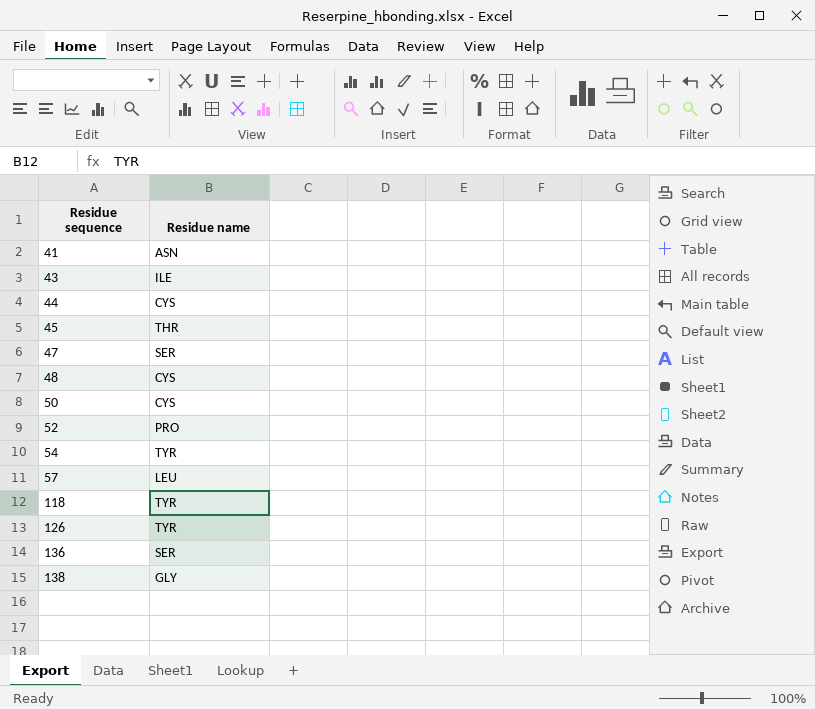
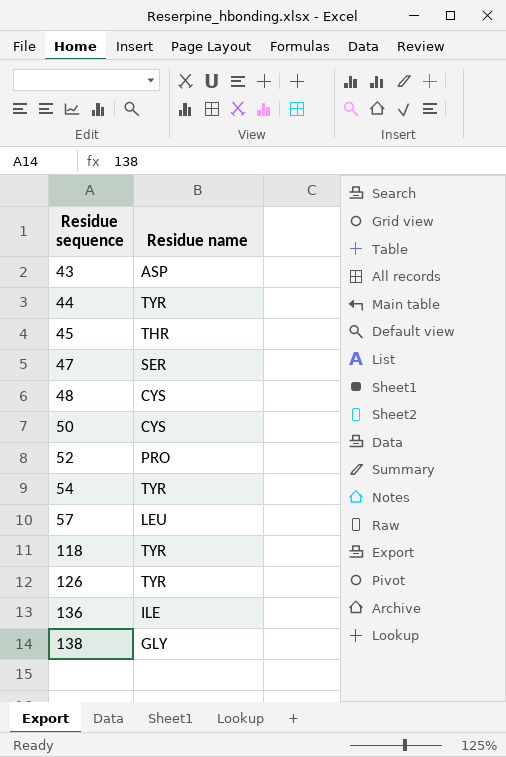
row 41: ASN -> none
43 | Residue name: ILE -> ASP
44 | Residue name: CYS -> TYR
136 | Residue name: SER -> ILE

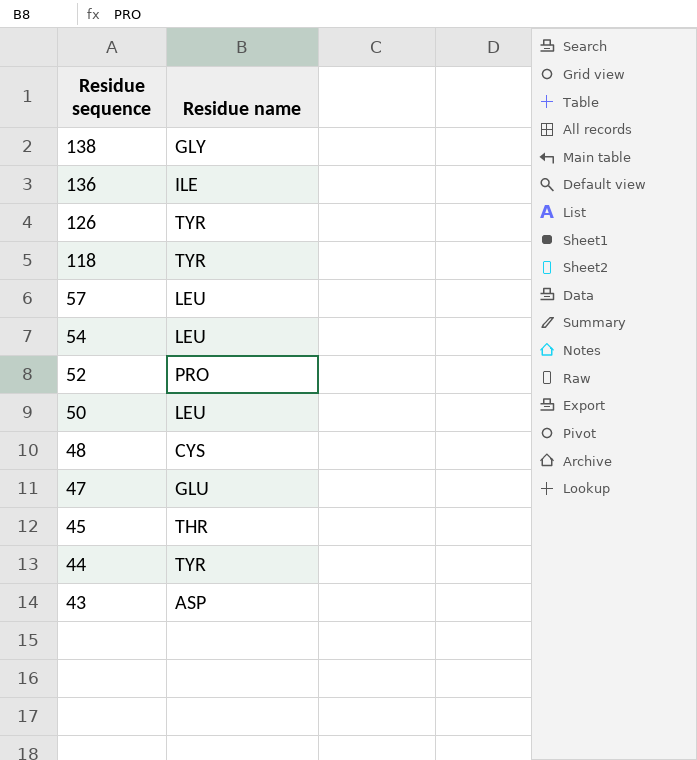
row order: Residue sequence ascending -> Residue sequence descending
54 | Residue name: TYR -> LEU
50 | Residue name: CYS -> LEU
47 | Residue name: SER -> GLU

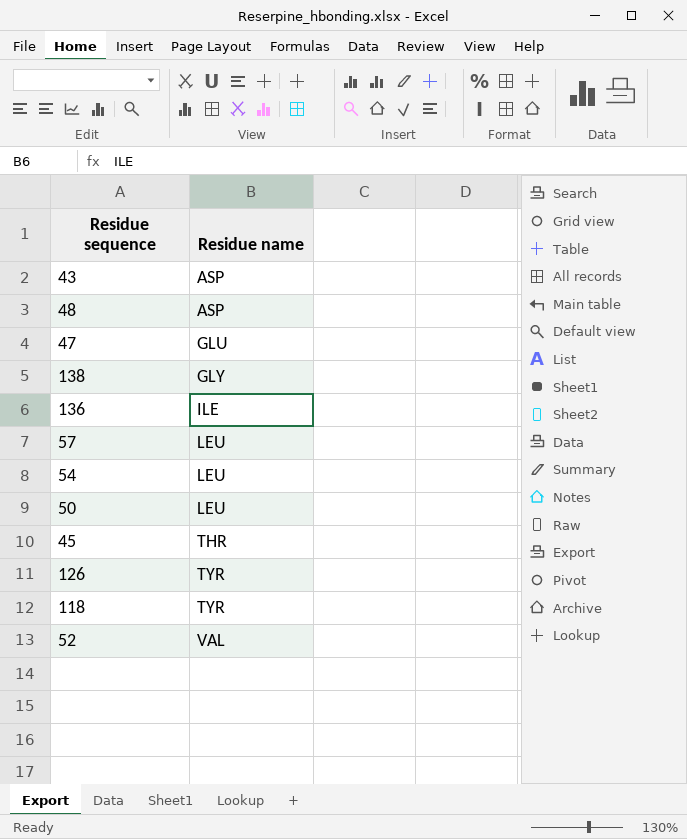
row order: Residue sequence descending -> Residue name ascending
row 44: TYR -> none
48 | Residue name: CYS -> ASP
52 | Residue name: PRO -> VAL

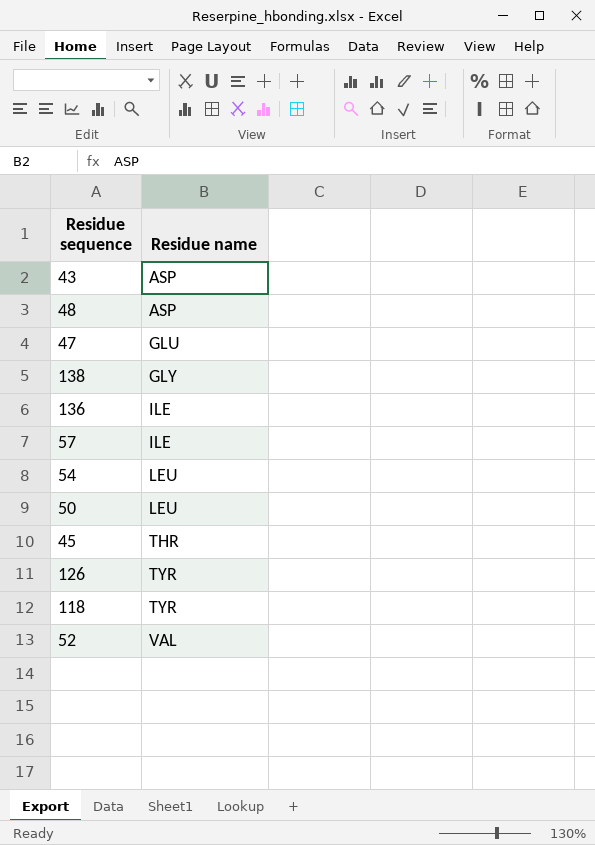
57 | Residue name: LEU -> ILE

